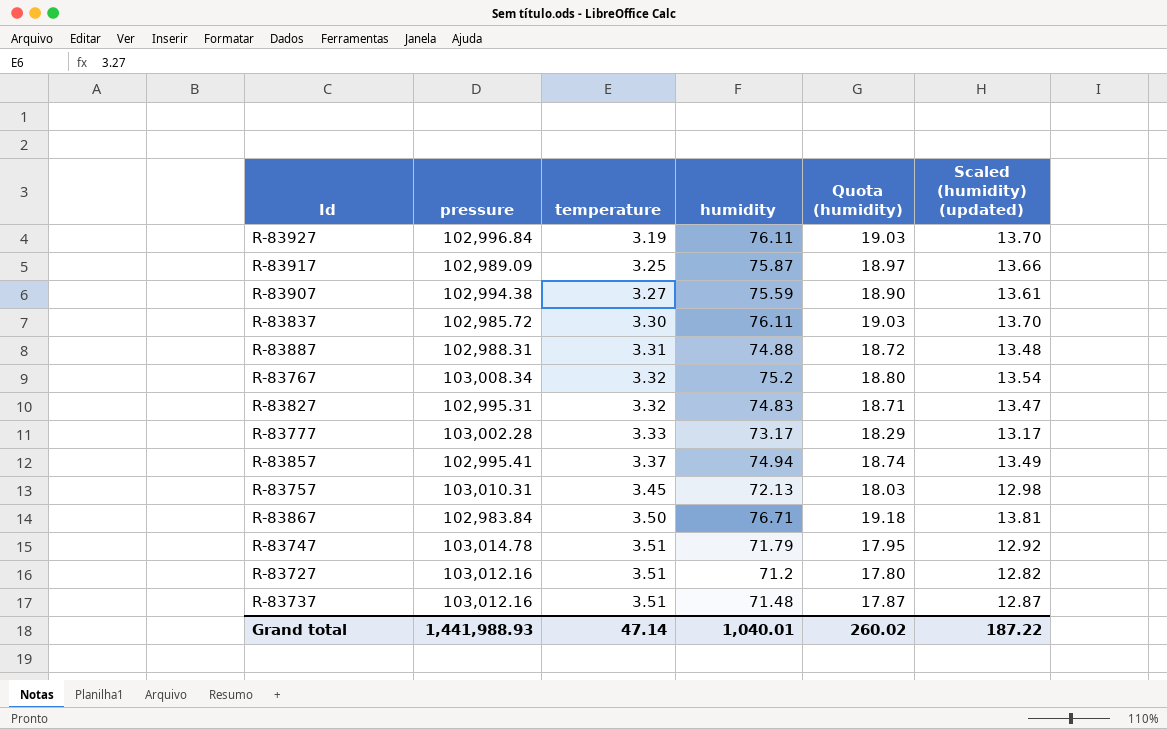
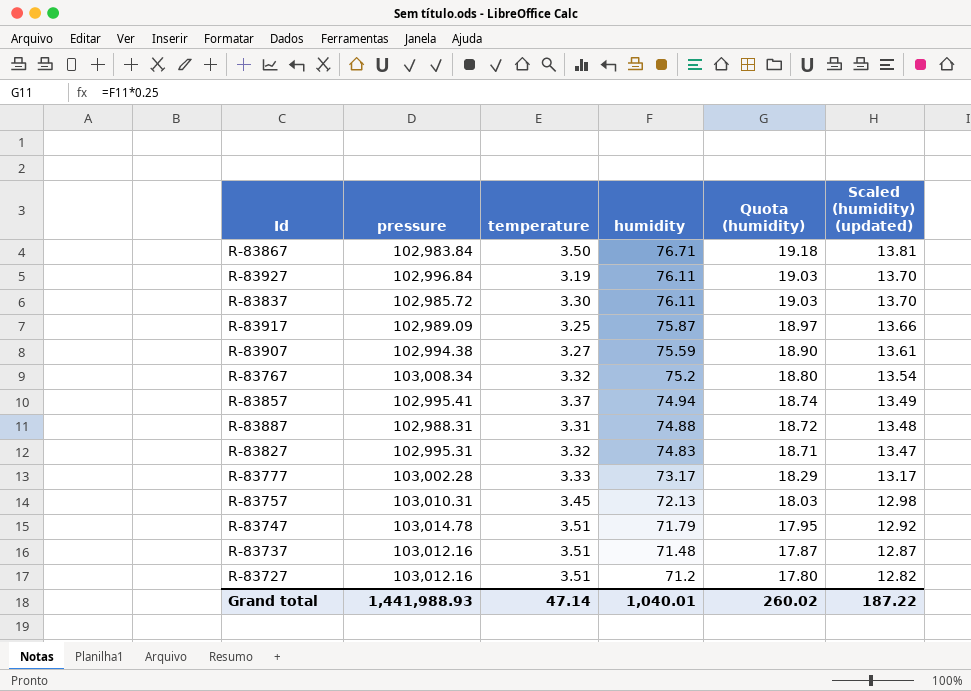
row order: temperature ascending -> humidity descending

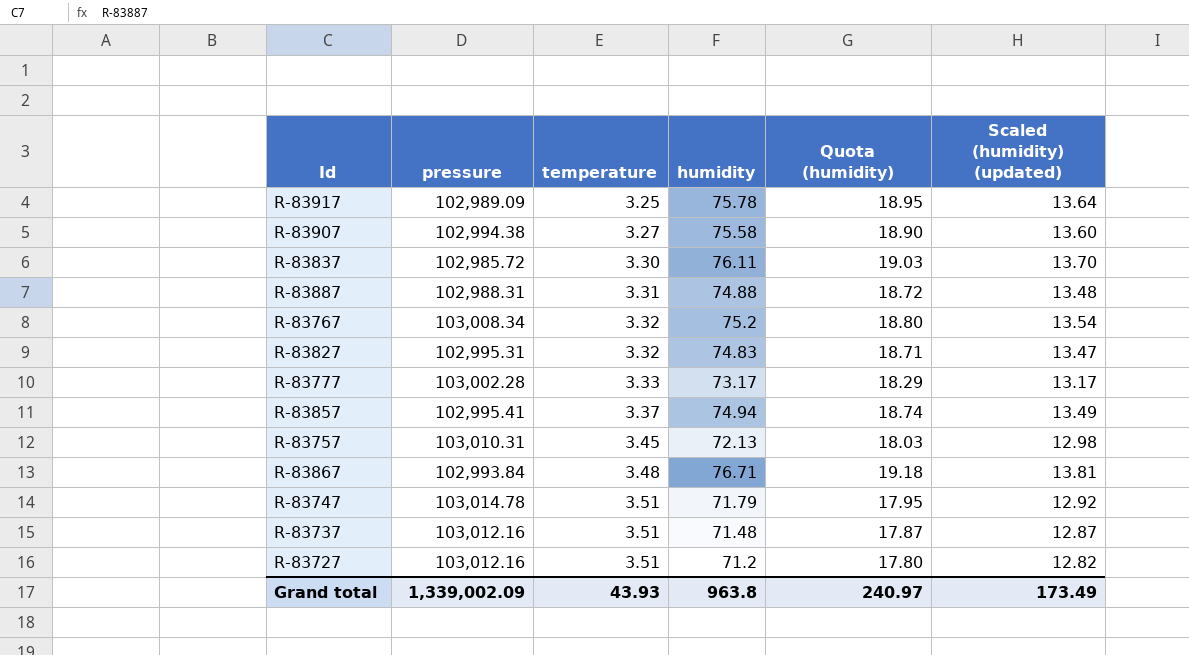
row order: humidity descending -> temperature ascending
row R-83927: 102,996.84 | 3.19 | 76.11 | 19.03 | 13.70 -> none
R-83917 | humidity: 75.87 -> 75.78
R-83917 | Quota (humidity): 18.97 -> 18.95
R-83917 | Scaled (humidity) (updated): 13.66 -> 13.64
R-83907 | humidity: 75.59 -> 75.58
R-83907 | Scaled (humidity) (updated): 13.61 -> 13.60
R-83867 | pressure: 102,983.84 -> 102,993.84
R-83867 | temperature: 3.50 -> 3.48
Grand total | pressure: 1,441,988.93 -> 1,339,002.09
Grand total | temperature: 47.14 -> 43.93
Grand total | humidity: 1,040.01 -> 963.8
Grand total | Quota (humidity): 260.02 -> 240.97
Grand total | Scaled (humidity) (updated): 187.22 -> 173.49

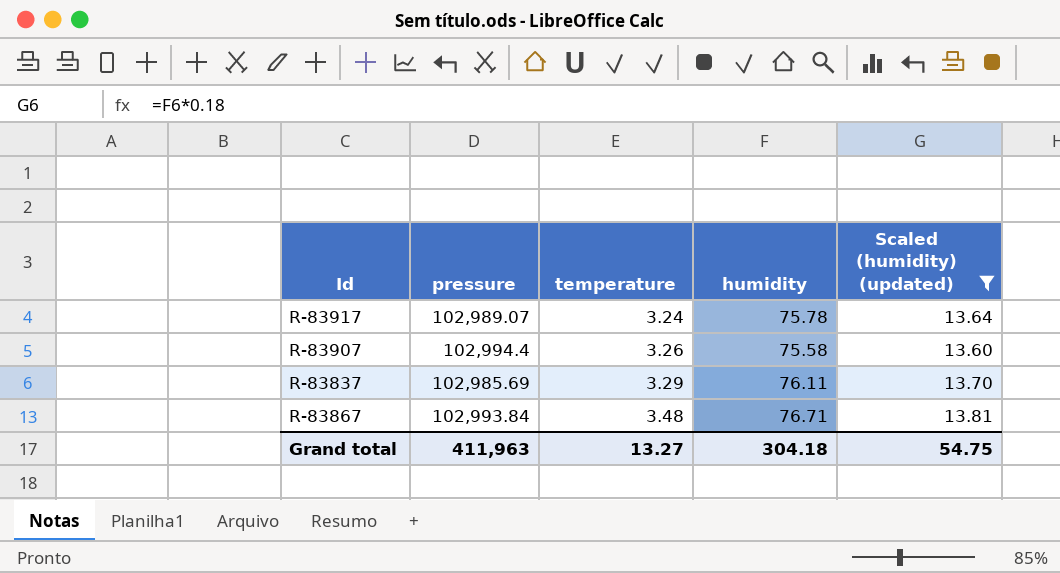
filter: none -> Scaled (humidity) (updated) >= 13.60
column Quota (humidity) | formula: [humidity] * 0.25 -> none
R-83917 | pressure: 102,989.09 -> 102,989.07
R-83917 | temperature: 3.25 -> 3.24
R-83907 | pressure: 102,994.38 -> 102,994.4
R-83907 | temperature: 3.27 -> 3.26
R-83837 | pressure: 102,985.72 -> 102,985.69
R-83837 | temperature: 3.30 -> 3.29
Grand total | pressure: 1,339,002.09 -> 411,963
Grand total | temperature: 43.93 -> 13.27
Grand total | humidity: 963.8 -> 304.18
Grand total | Scaled (humidity) (updated): 173.49 -> 54.75

